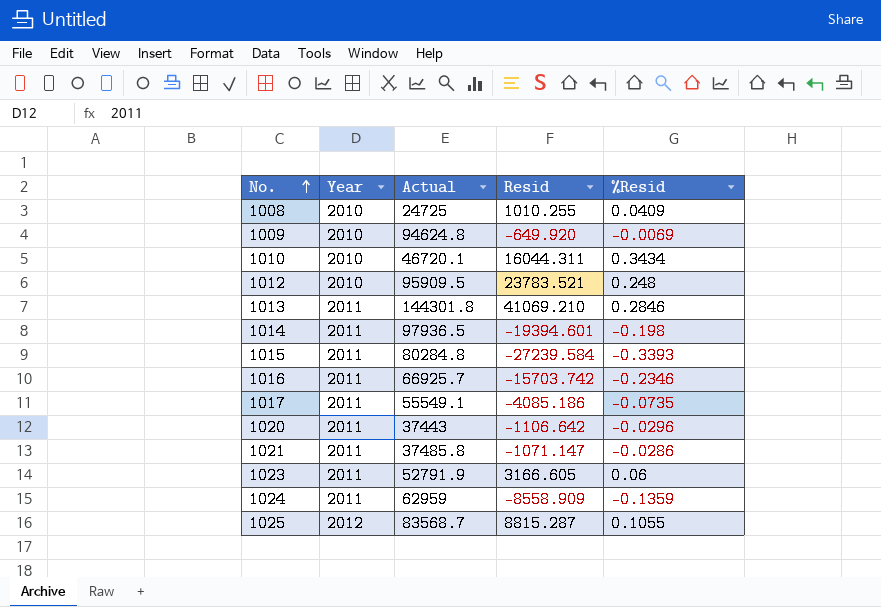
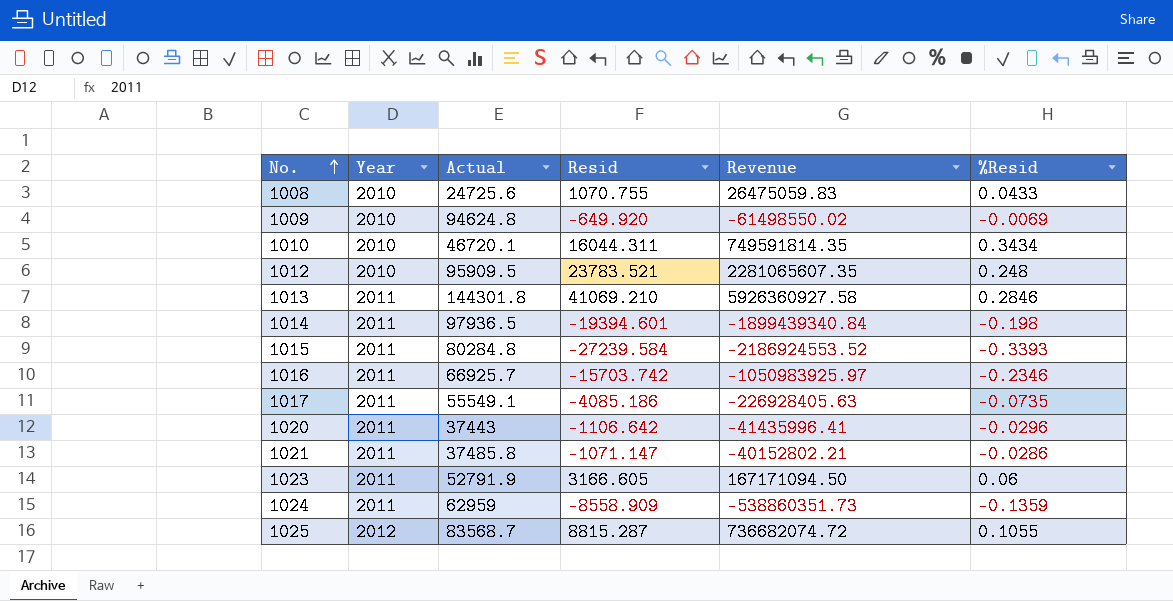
column Revenue | formula: none -> [Actual] * [Resid]
1008 | Actual: 24725 -> 24725.6
1008 | Resid: 1010.255 -> 1070.755
1008 | %Resid: 0.0409 -> 0.0433

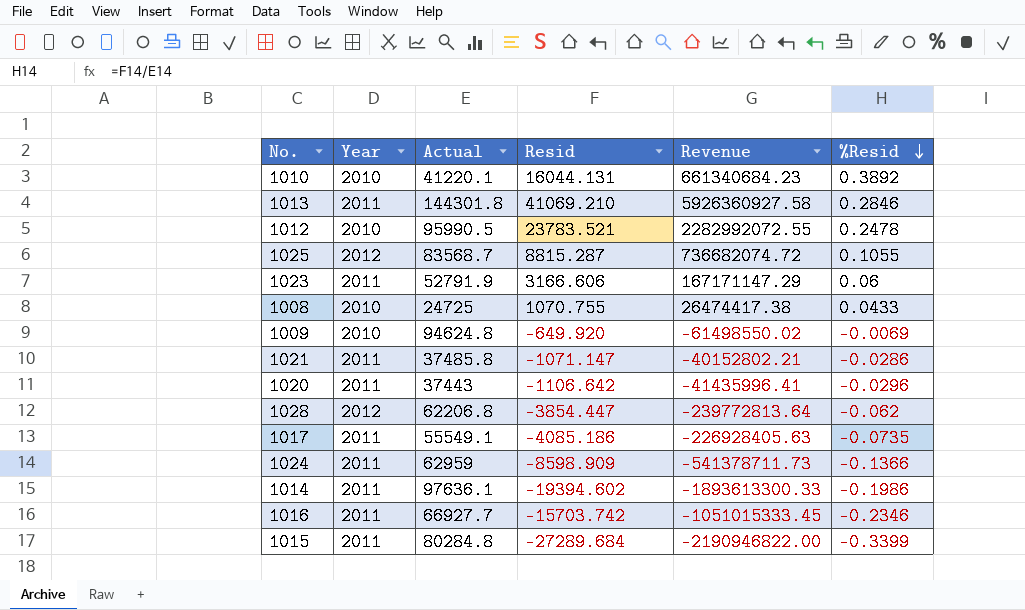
row order: No. ascending -> %Resid descending
1010 | Actual: 46720.1 -> 41220.1
1010 | Resid: 16044.311 -> 16044.131
1010 | Revenue: 749591814.35 -> 661340684.23
1010 | %Resid: 0.3434 -> 0.3892
1012 | Actual: 95909.5 -> 95990.5
1012 | Revenue: 2281065607.35 -> 2282992072.55
1012 | %Resid: 0.248 -> 0.2478
1023 | Resid: 3166.605 -> 3166.606
1023 | Revenue: 167171094.50 -> 167171147.29
1008 | Actual: 24725.6 -> 24725
1008 | Revenue: 26475059.83 -> 26474417.38
row 1028: none -> 2012 | 62206.8 | -3854.447 | -239772813.64 | -0.062
1024 | Resid: -8558.909 -> -8598.909
1024 | Revenue: -538860351.73 -> -541378711.73
1024 | %Resid: -0.1359 -> -0.1366
1014 | Actual: 97936.5 -> 97636.1
1014 | Resid: -19394.601 -> -19394.602
1014 | Revenue: -1899439340.84 -> -1893613300.33
1014 | %Resid: -0.198 -> -0.1986
1016 | Actual: 66925.7 -> 66927.7
1016 | Revenue: -1050983925.97 -> -1051015333.45
1015 | Resid: -27239.584 -> -27289.684
1015 | Revenue: -2186924553.52 -> -2190946822.00
1015 | %Resid: -0.3393 -> -0.3399

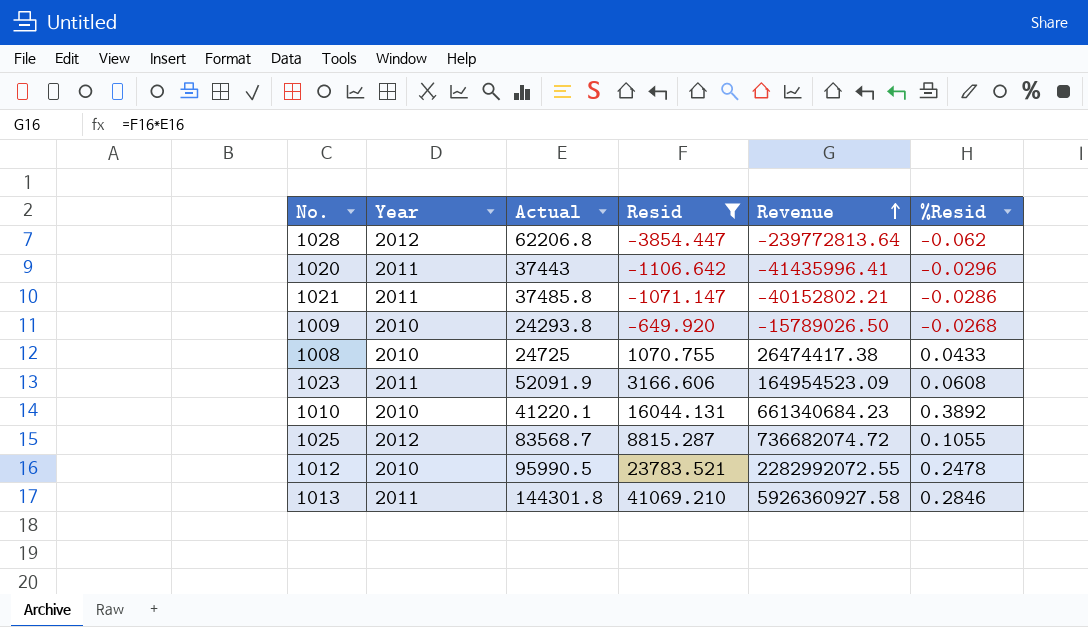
filter: none -> Resid >= -3854.447
row order: %Resid descending -> Revenue ascending
1009 | Actual: 94624.8 -> 24293.8
1009 | Revenue: -61498550.02 -> -15789026.50
1009 | %Resid: -0.0069 -> -0.0268
1023 | Actual: 52791.9 -> 52091.9
1023 | Revenue: 167171147.29 -> 164954523.09
1023 | %Resid: 0.06 -> 0.0608

